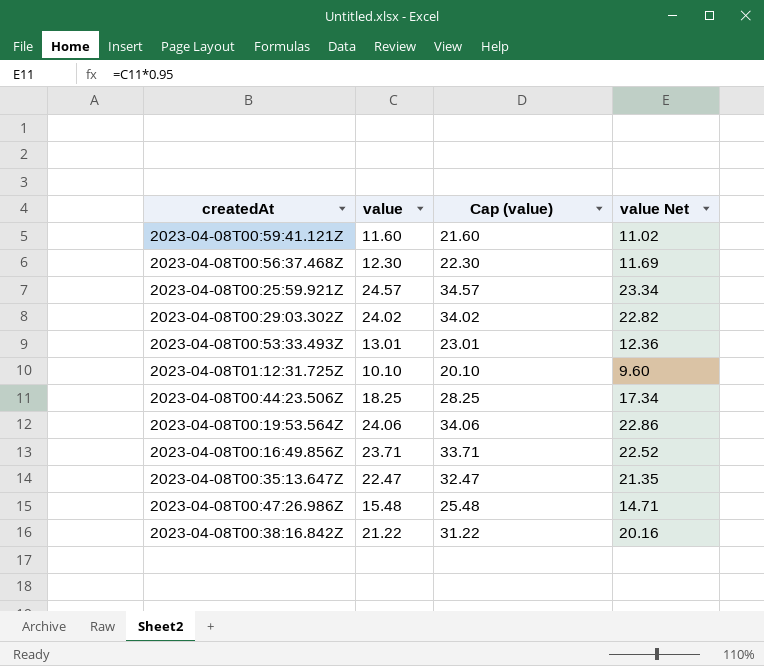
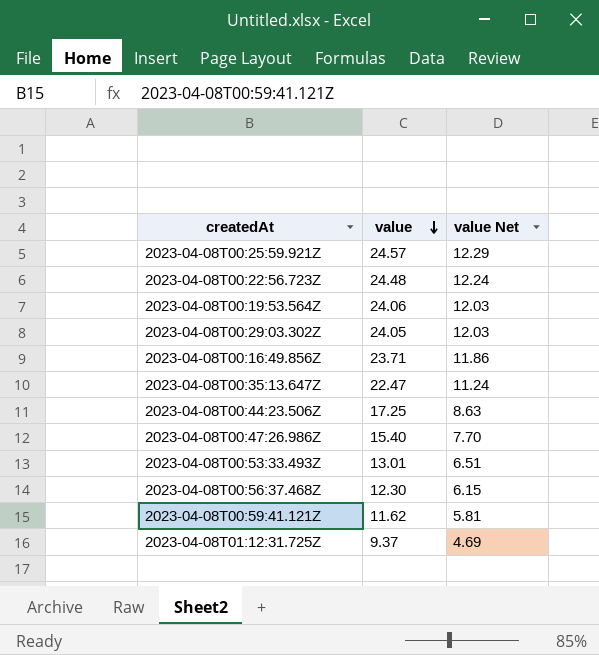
row order: none -> value descending
column Cap (value) | formula: [value] + 10 -> none
column value Net | formula: [value] * 0.95 -> [value] * 0.5
row 2023-04-08T00:38:16.842Z: 21.22 | 31.22 | 20.16 -> none
row 2023-04-08T00:22:56.723Z: none -> 24.48 | 12.24
2023-04-08T00:29:03.302Z | value: 24.02 -> 24.05
2023-04-08T00:44:23.506Z | value: 18.25 -> 17.25
2023-04-08T00:47:26.986Z | value: 15.48 -> 15.40
2023-04-08T00:59:41.121Z | value: 11.60 -> 11.62
2023-04-08T01:12:31.725Z | value: 10.10 -> 9.37

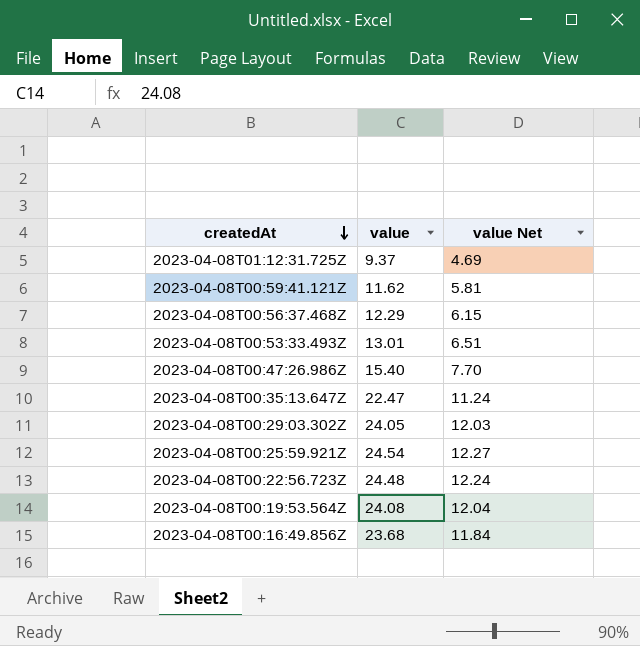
row order: value descending -> createdAt descending
row 2023-04-08T00:44:23.506Z: 17.25 | 8.63 -> none
2023-04-08T00:56:37.468Z | value: 12.30 -> 12.29
2023-04-08T00:25:59.921Z | value: 24.57 -> 24.54
2023-04-08T00:25:59.921Z | value Net: 12.29 -> 12.27
2023-04-08T00:19:53.564Z | value: 24.06 -> 24.08
2023-04-08T00:19:53.564Z | value Net: 12.03 -> 12.04
2023-04-08T00:16:49.856Z | value: 23.71 -> 23.68
2023-04-08T00:16:49.856Z | value Net: 11.86 -> 11.84

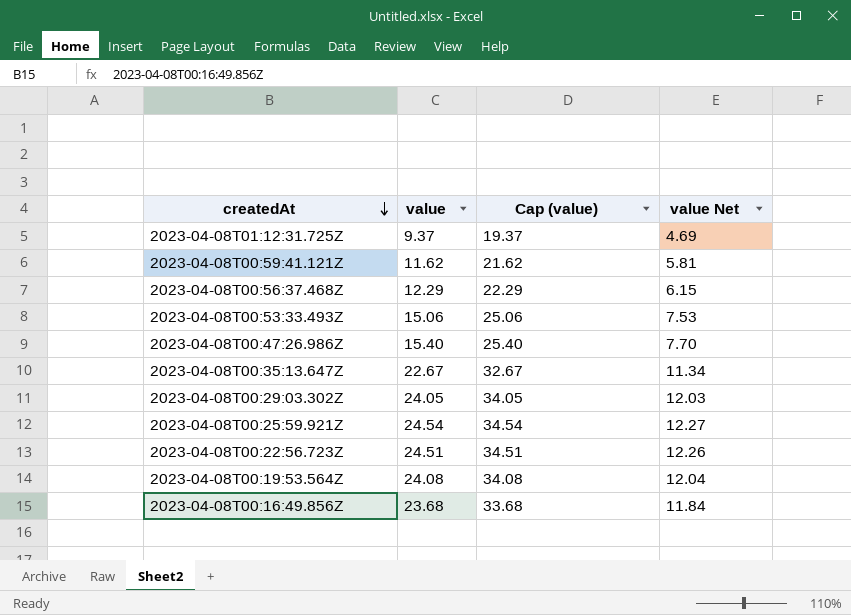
column Cap (value) | formula: none -> [value] + 10
2023-04-08T00:53:33.493Z | value: 13.01 -> 15.06
2023-04-08T00:53:33.493Z | value Net: 6.51 -> 7.53
2023-04-08T00:35:13.647Z | value: 22.47 -> 22.67
2023-04-08T00:35:13.647Z | value Net: 11.24 -> 11.34
2023-04-08T00:22:56.723Z | value: 24.48 -> 24.51
2023-04-08T00:22:56.723Z | value Net: 12.24 -> 12.26

